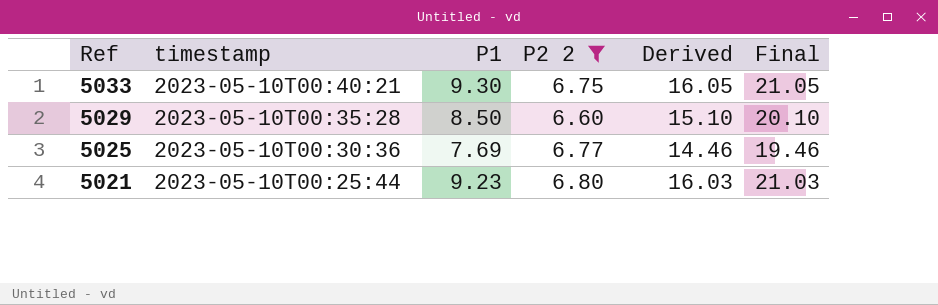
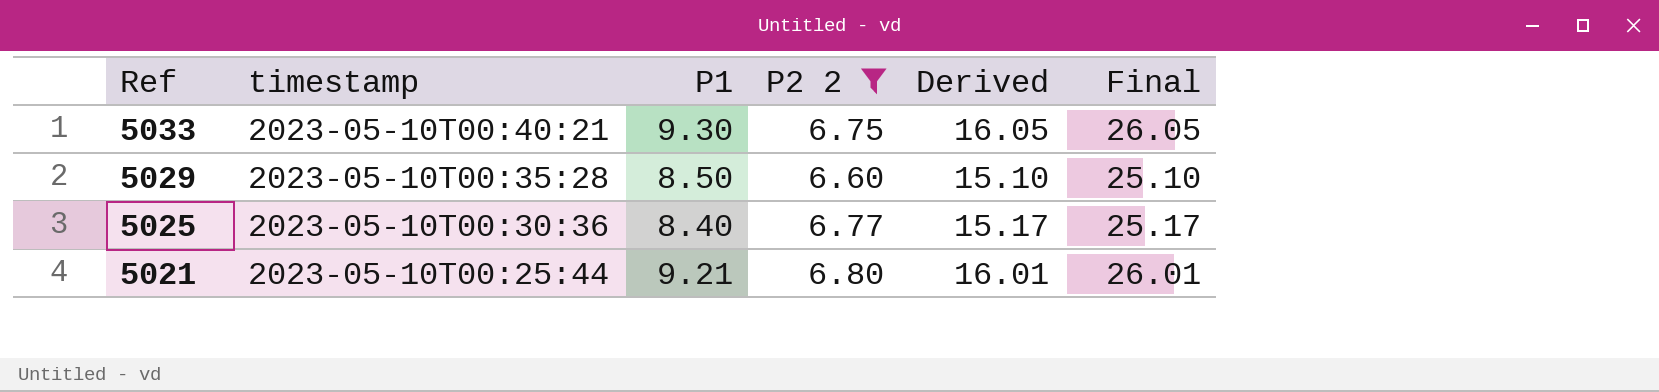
column Final | formula: [Derived] + 5 -> [Derived] + 10
5025 | P1: 7.69 -> 8.40
5025 | Derived: 14.46 -> 15.17
5021 | P1: 9.23 -> 9.21
5021 | Derived: 16.03 -> 16.01

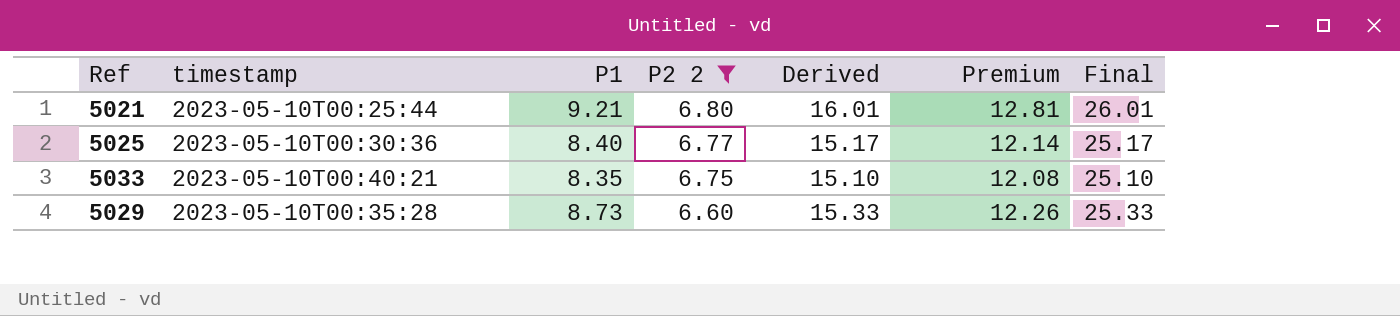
row order: Ref descending -> P2 2 descending
column Premium | formula: none -> [Derived] * 0.8
5033 | P1: 9.30 -> 8.35
5033 | Derived: 16.05 -> 15.10
5033 | Final: 26.05 -> 25.10
5029 | P1: 8.50 -> 8.73
5029 | Derived: 15.10 -> 15.33
5029 | Final: 25.10 -> 25.33

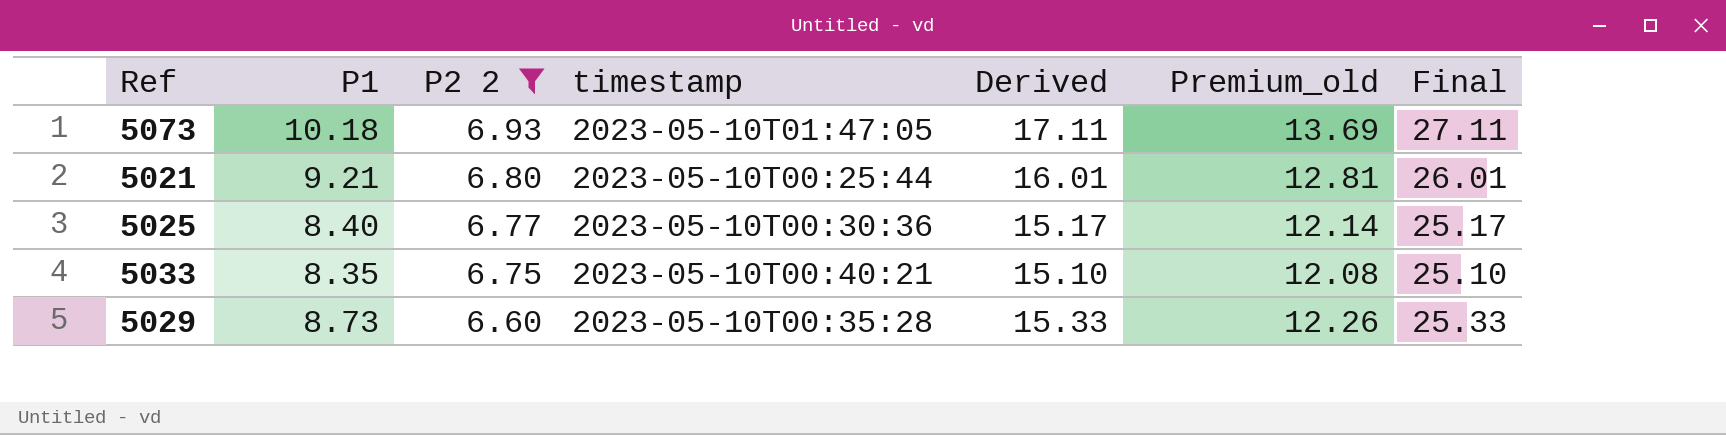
column timestamp | position: 2 -> 4
column name: Premium -> Premium_old
row 5073: none -> 10.18 | 6.93 | 2023-05-10T01:47:05 | 17.11 | 13.69 | 27.11

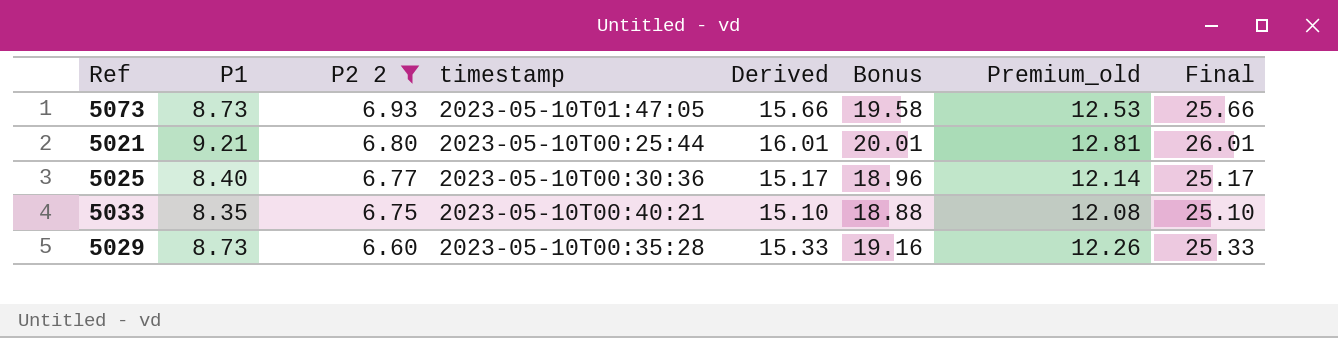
column Bonus | formula: none -> [Derived] * 1.25
5073 | P1: 10.18 -> 8.73
5073 | Derived: 17.11 -> 15.66
5073 | Premium_old: 13.69 -> 12.53
5073 | Final: 27.11 -> 25.66

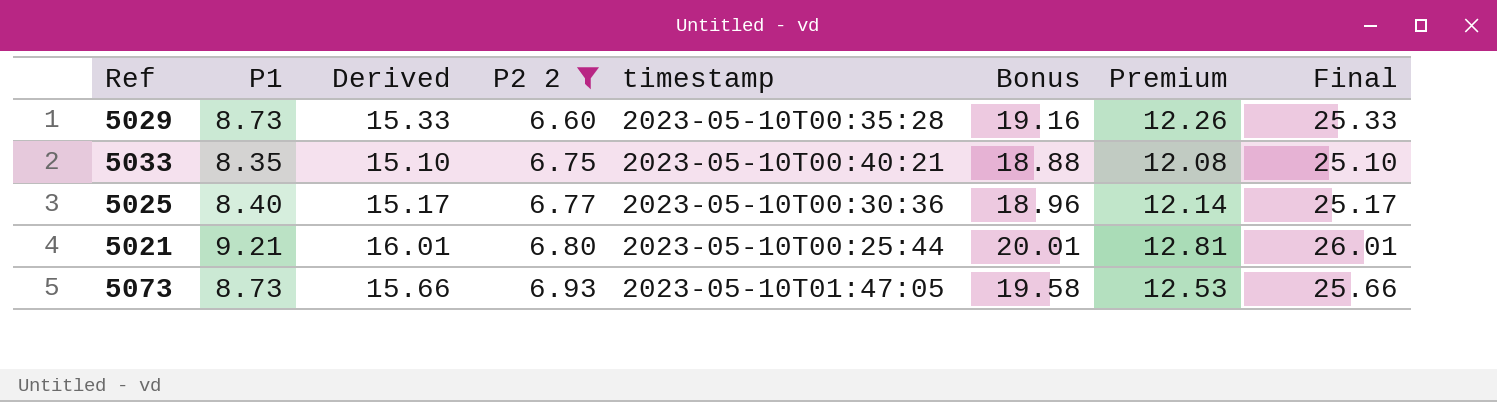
row order: P2 2 descending -> P2 2 ascending
column Derived | position: 5 -> 3
column name: Premium_old -> Premium

